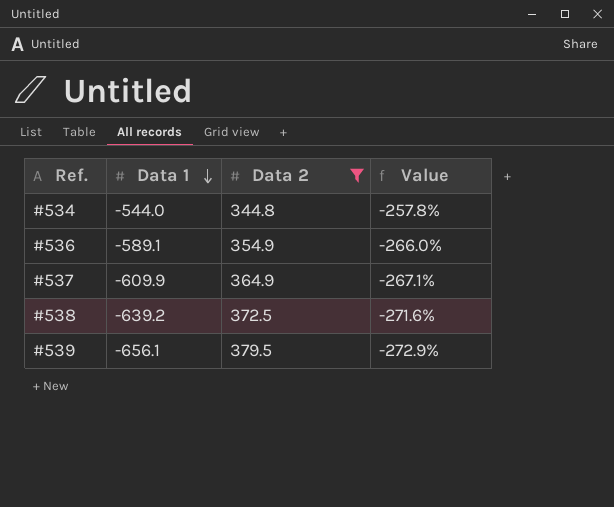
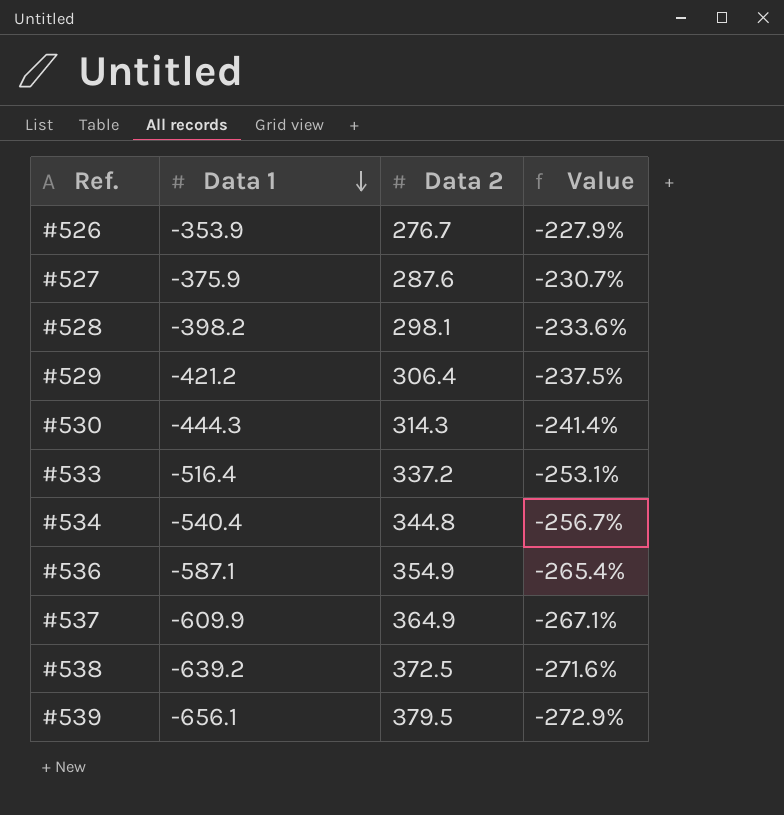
filter: Data 2 >= 344.8 -> none
#534 | Data 1: -544.0 -> -540.4
#534 | Value: -257.8% -> -256.7%
#536 | Data 1: -589.1 -> -587.1
#536 | Value: -266.0% -> -265.4%

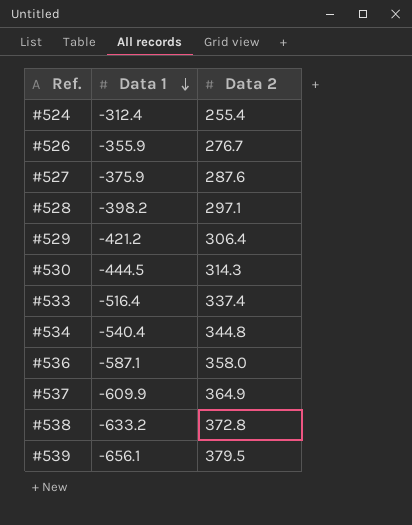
column Value | formula: ([Data 1] - [Data 2]) / [Data 2] -> none
row #524: none -> -312.4 | 255.4
#526 | Data 1: -353.9 -> -355.9
#528 | Data 2: 298.1 -> 297.1
#530 | Data 1: -444.3 -> -444.5
#533 | Data 2: 337.2 -> 337.4
#536 | Data 2: 354.9 -> 358.0
#538 | Data 1: -639.2 -> -633.2
#538 | Data 2: 372.5 -> 372.8

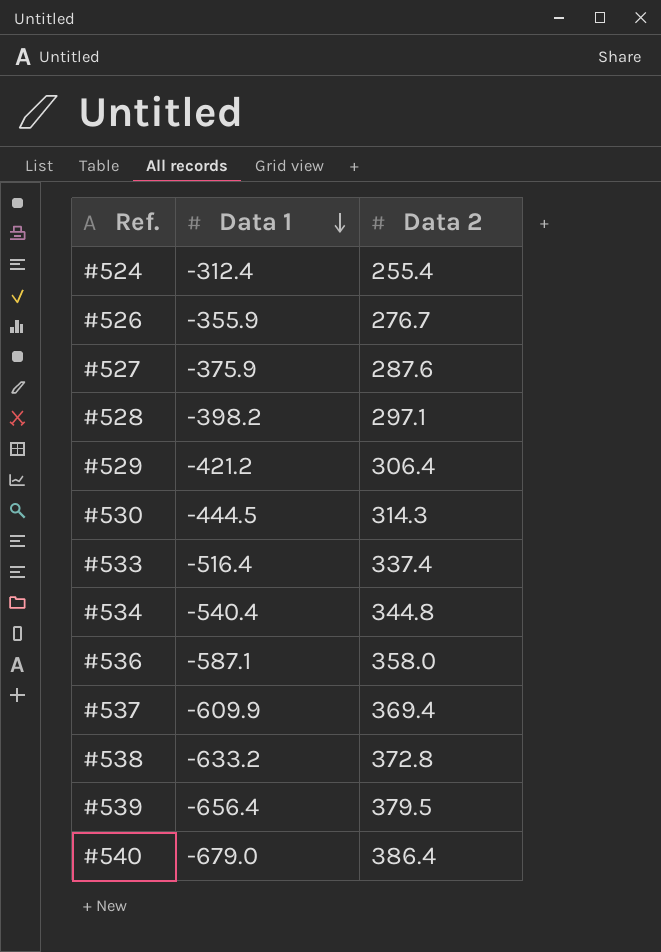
#537 | Data 2: 364.9 -> 369.4
#539 | Data 1: -656.1 -> -656.4
row #540: none -> -679.0 | 386.4

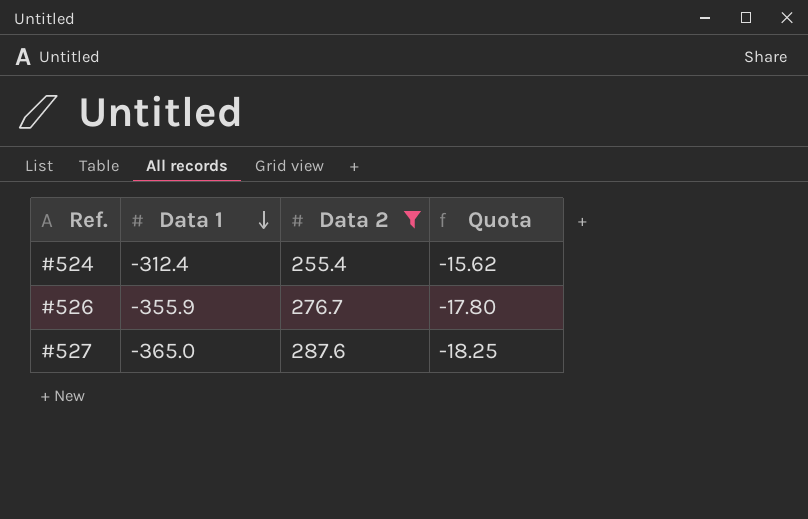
filter: none -> Data 2 <= 287.6
column Quota | formula: none -> [Data 1] * 0.05
#527 | Data 1: -375.9 -> -365.0

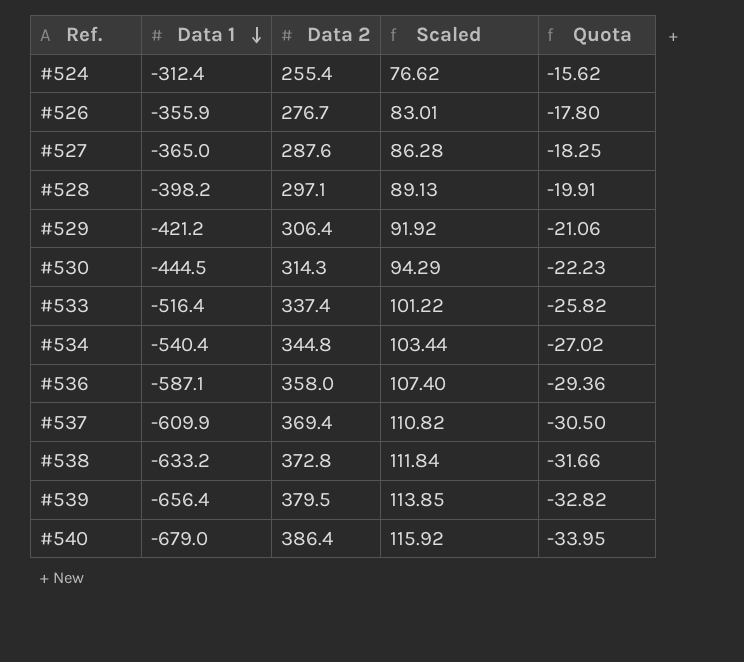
filter: Data 2 <= 287.6 -> none
column Scaled | formula: none -> [Data 2] * 0.3

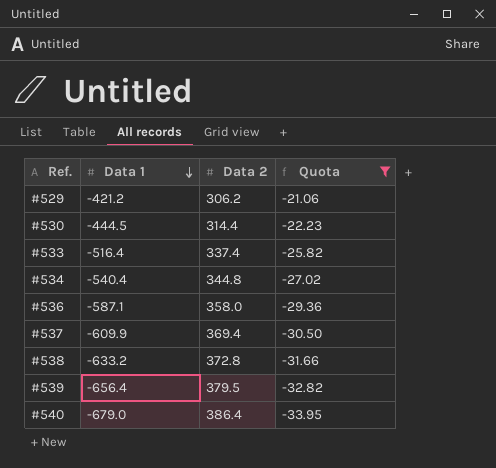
filter: none -> Quota <= -21.06
column Scaled | formula: [Data 2] * 0.3 -> none
#529 | Data 2: 306.4 -> 306.2
#530 | Data 2: 314.3 -> 314.4

